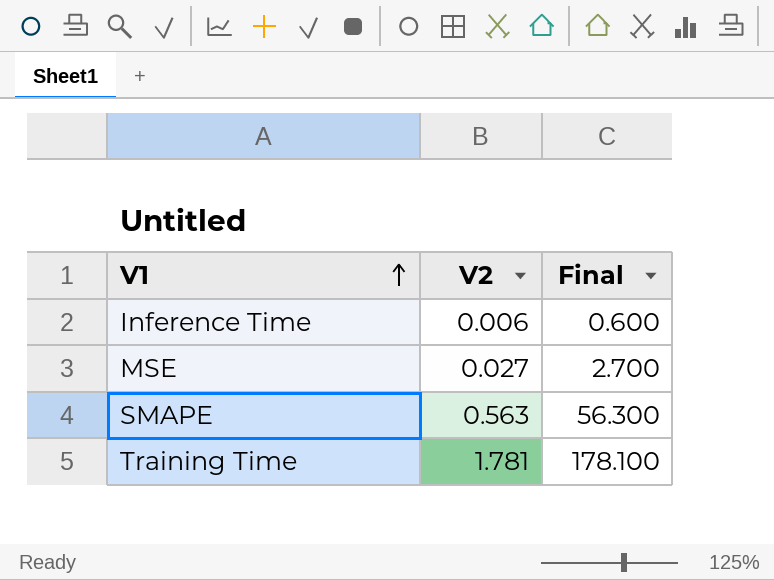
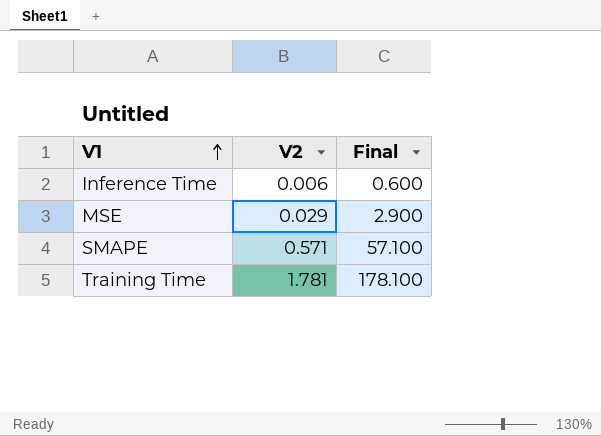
MSE | V2: 0.027 -> 0.029
MSE | Final: 2.700 -> 2.900
SMAPE | V2: 0.563 -> 0.571
SMAPE | Final: 56.300 -> 57.100

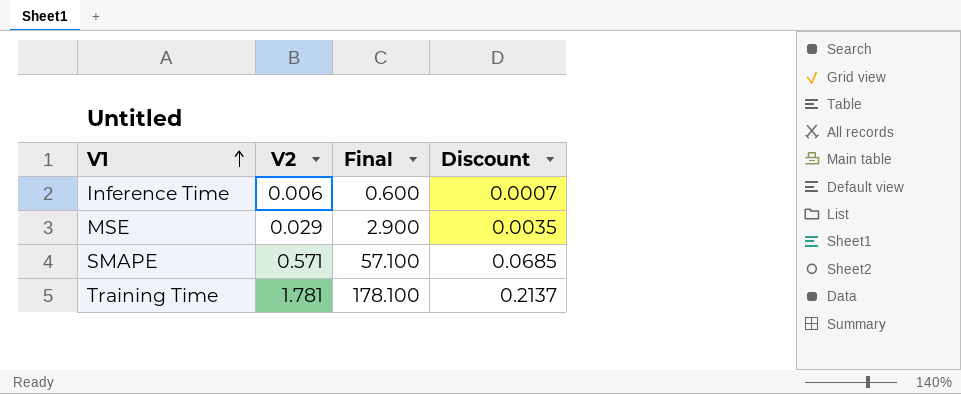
column Discount | formula: none -> [V2] * 0.12

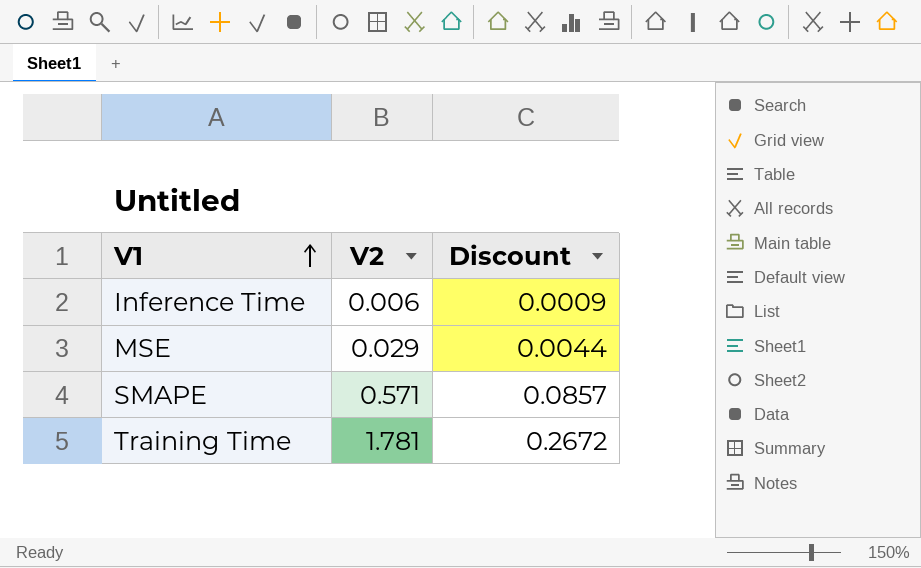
column Final | formula: [V2] * 100 -> none
column Discount | formula: [V2] * 0.12 -> [V2] * 0.15

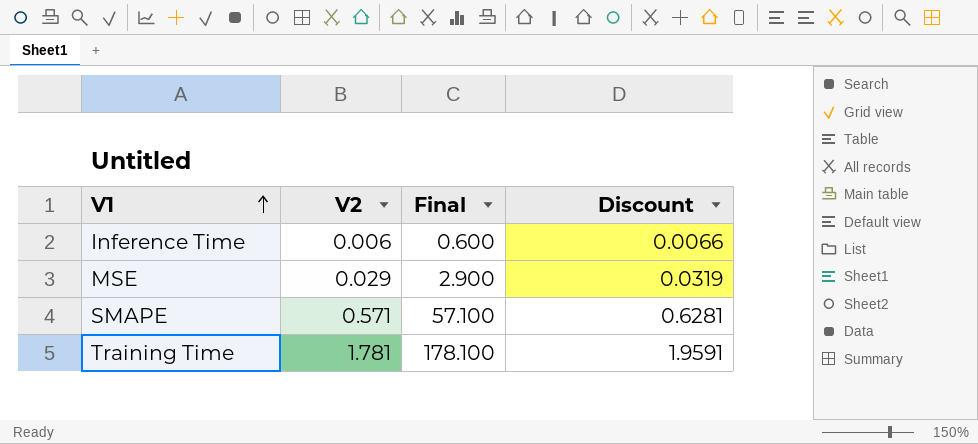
column Final | formula: none -> [V2] * 100
column Discount | formula: [V2] * 0.15 -> [V2] * 1.1

